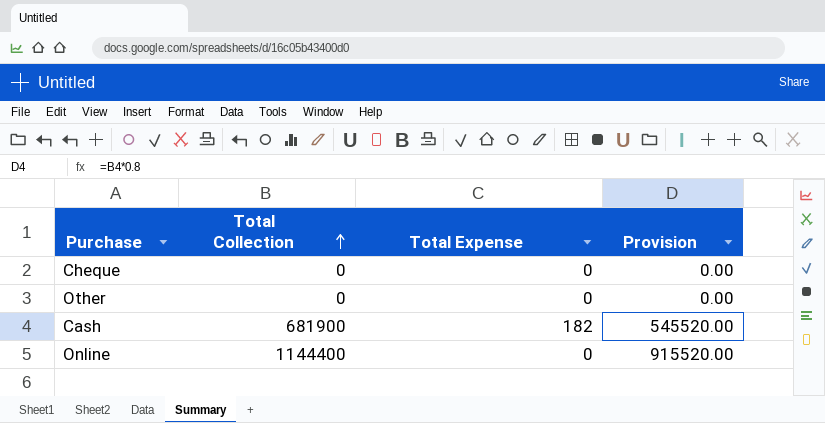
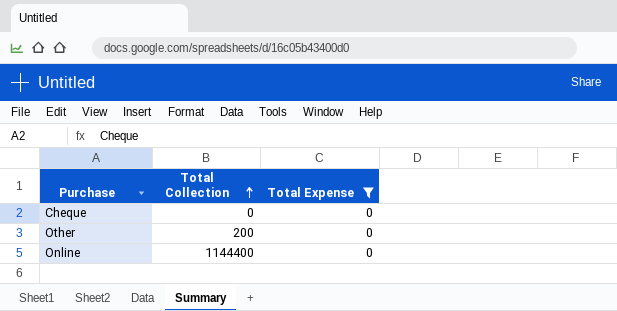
filter: none -> Total Expense = 0
column Provision | formula: [Total Collection] * 0.8 -> none
Other | Total Collection: 0 -> 200

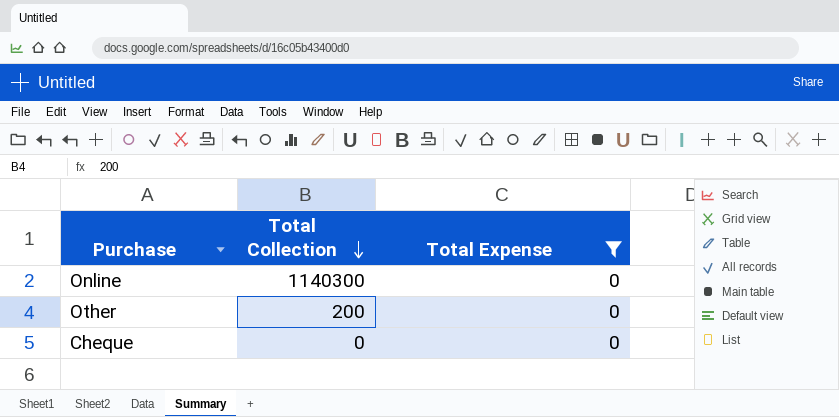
row order: Total Collection ascending -> Total Collection descending
Online | Total Collection: 1144400 -> 1140300

